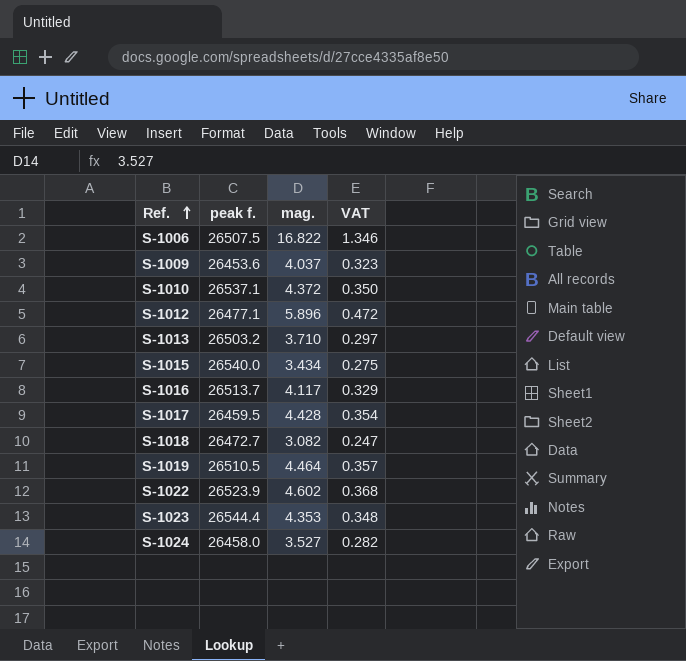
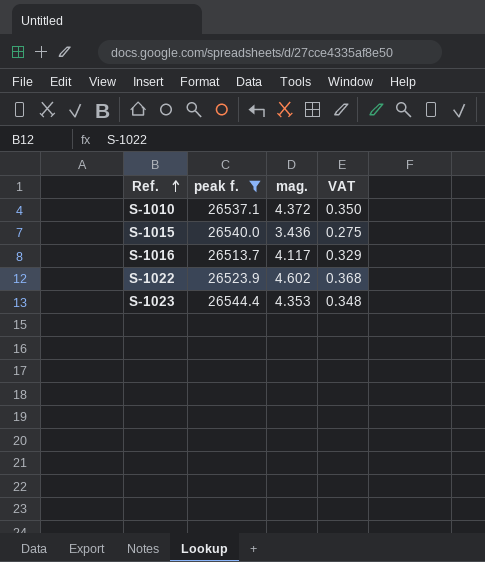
filter: none -> peak f. >= 26513.7
S-1015 | mag.: 3.434 -> 3.436

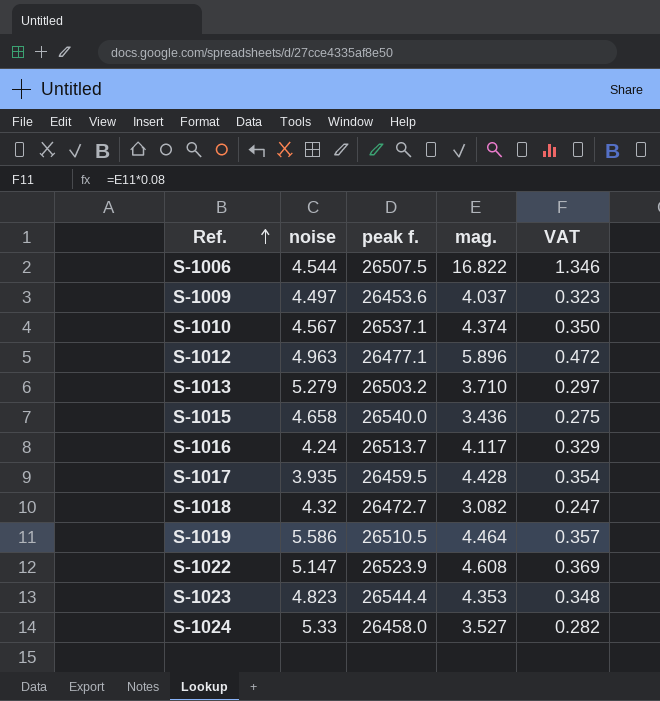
filter: peak f. >= 26513.7 -> none
column noise | position: none -> 2
S-1010 | mag.: 4.372 -> 4.374
S-1022 | mag.: 4.602 -> 4.608
S-1022 | VAT: 0.368 -> 0.369

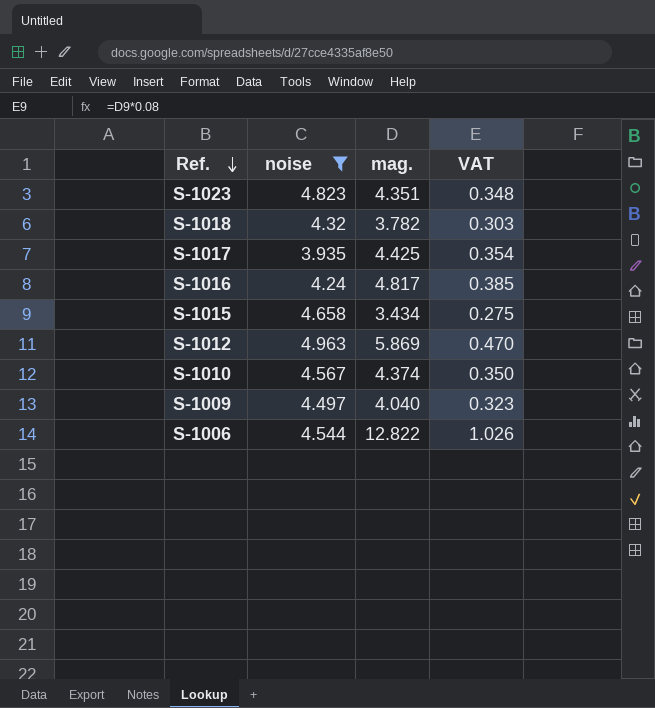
filter: none -> noise <= 4.963
row order: Ref. ascending -> Ref. descending
column peak f. | position: 3 -> none
S-1023 | mag.: 4.353 -> 4.351
S-1018 | mag.: 3.082 -> 3.782
S-1018 | VAT: 0.247 -> 0.303
S-1017 | mag.: 4.428 -> 4.425
S-1016 | mag.: 4.117 -> 4.817
S-1016 | VAT: 0.329 -> 0.385
S-1015 | mag.: 3.436 -> 3.434
S-1012 | mag.: 5.896 -> 5.869
S-1012 | VAT: 0.472 -> 0.470
S-1009 | mag.: 4.037 -> 4.040
S-1006 | mag.: 16.822 -> 12.822
S-1006 | VAT: 1.346 -> 1.026

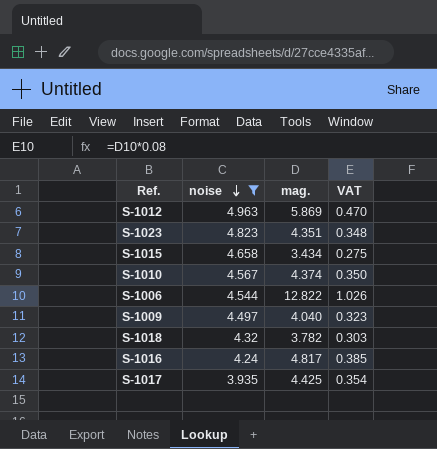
row order: Ref. descending -> noise descending

